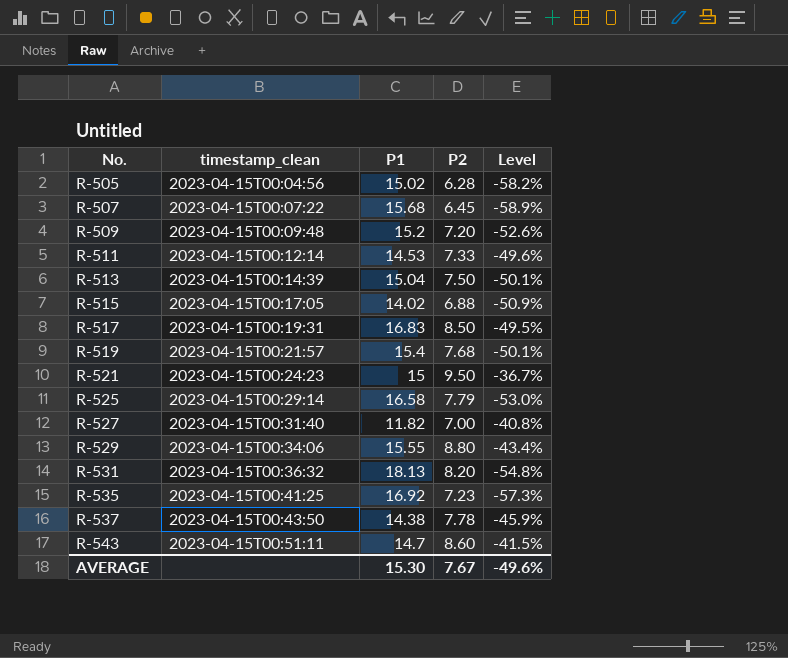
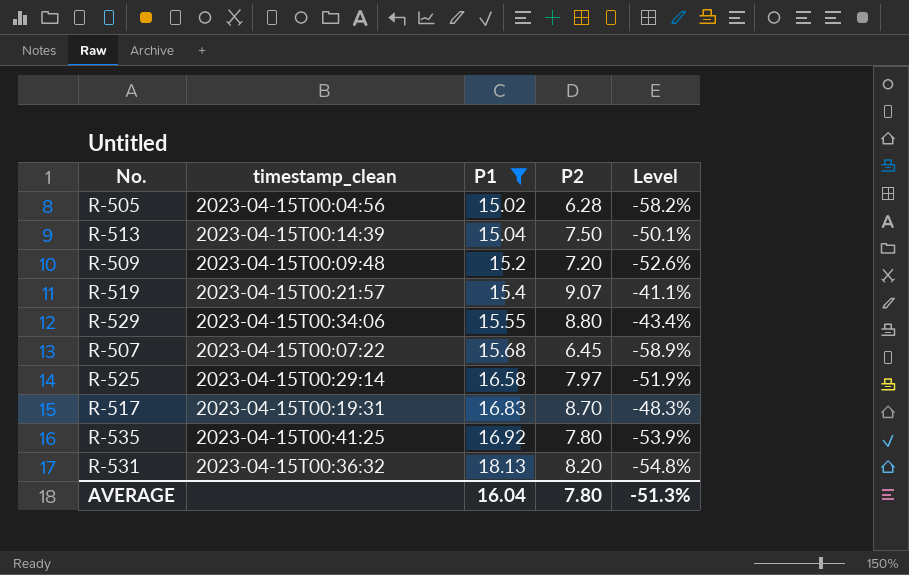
filter: none -> P1 >= 15.02
row order: No. ascending -> P1 ascending
R-519 | P2: 7.68 -> 9.07
R-519 | Level: -50.1% -> -41.1%
R-525 | P2: 7.79 -> 7.97
R-525 | Level: -53.0% -> -51.9%
R-517 | P2: 8.50 -> 8.70
R-517 | Level: -49.5% -> -48.3%
R-535 | P2: 7.23 -> 7.80
R-535 | Level: -57.3% -> -53.9%
AVERAGE | P1: 15.30 -> 16.04
AVERAGE | P2: 7.67 -> 7.80
AVERAGE | Level: -49.6% -> -51.3%

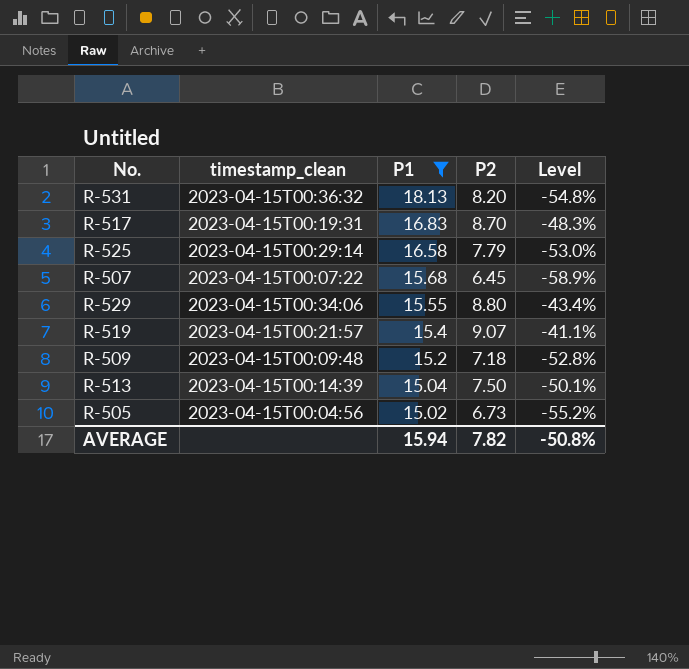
row order: P1 ascending -> P1 descending
row R-535: 2023-04-15T00:41:25 | 16.92 | 7.80 | -53.9% -> none
R-525 | P2: 7.97 -> 7.79
R-525 | Level: -51.9% -> -53.0%
R-509 | P2: 7.20 -> 7.18
R-509 | Level: -52.6% -> -52.8%
R-505 | P2: 6.28 -> 6.73
R-505 | Level: -58.2% -> -55.2%
AVERAGE | P1: 16.04 -> 15.94
AVERAGE | P2: 7.80 -> 7.82
AVERAGE | Level: -51.3% -> -50.8%

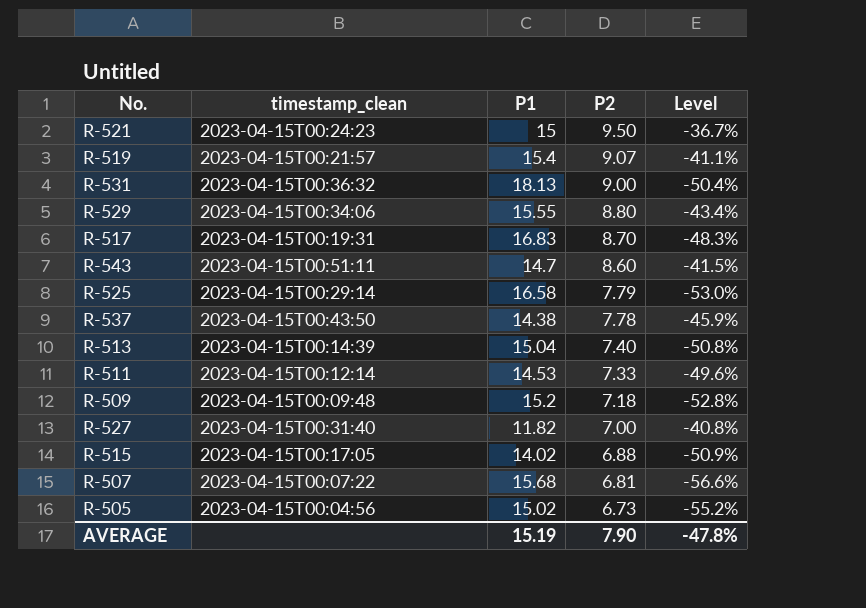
filter: P1 >= 15.02 -> none
row order: P1 descending -> P2 descending
R-531 | P2: 8.20 -> 9.00
R-531 | Level: -54.8% -> -50.4%
R-513 | P2: 7.50 -> 7.40
R-513 | Level: -50.1% -> -50.8%
R-507 | P2: 6.45 -> 6.81
R-507 | Level: -58.9% -> -56.6%
AVERAGE | P1: 15.94 -> 15.19
AVERAGE | P2: 7.82 -> 7.90
AVERAGE | Level: -50.8% -> -47.8%

